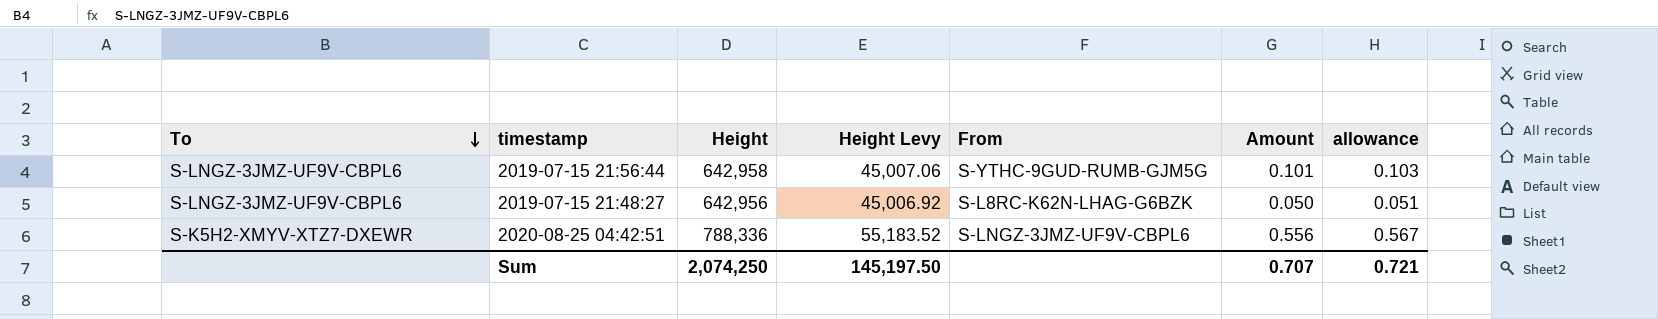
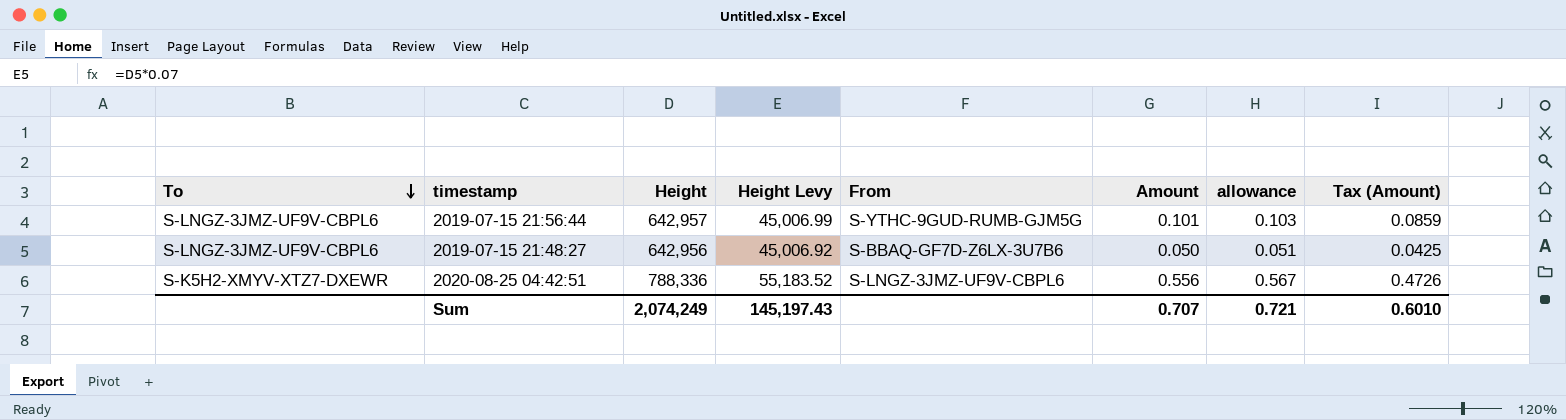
column Tax (Amount) | formula: none -> [Amount] * 0.85
2019-07-15 21:56:44 | Height: 642,958 -> 642,957
2019-07-15 21:56:44 | Height Levy: 45,007.06 -> 45,006.99
2019-07-15 21:48:27 | From: S-L8RC-K62N-LHAG-G6BZK -> S-BBAQ-GF7D-Z6LX-3U7B6
Sum | Height: 2,074,250 -> 2,074,249
Sum | Height Levy: 145,197.50 -> 145,197.43

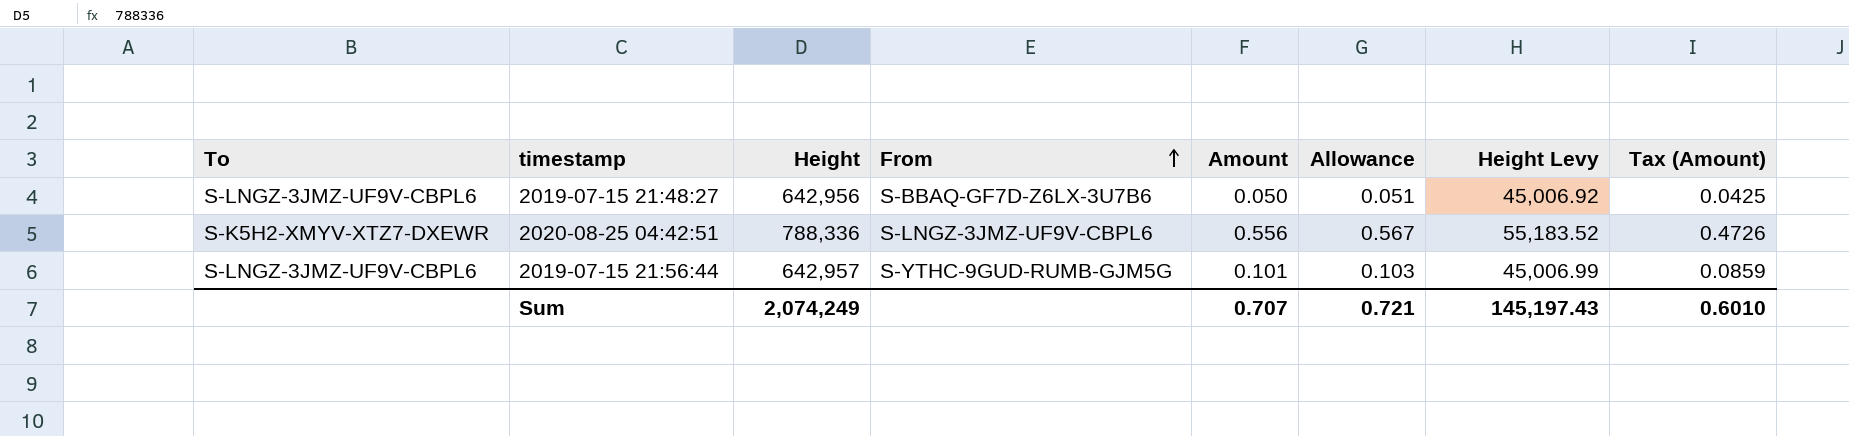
row order: To descending -> From ascending
column name: allowance -> Allowance
column Height Levy | position: 4 -> 7

